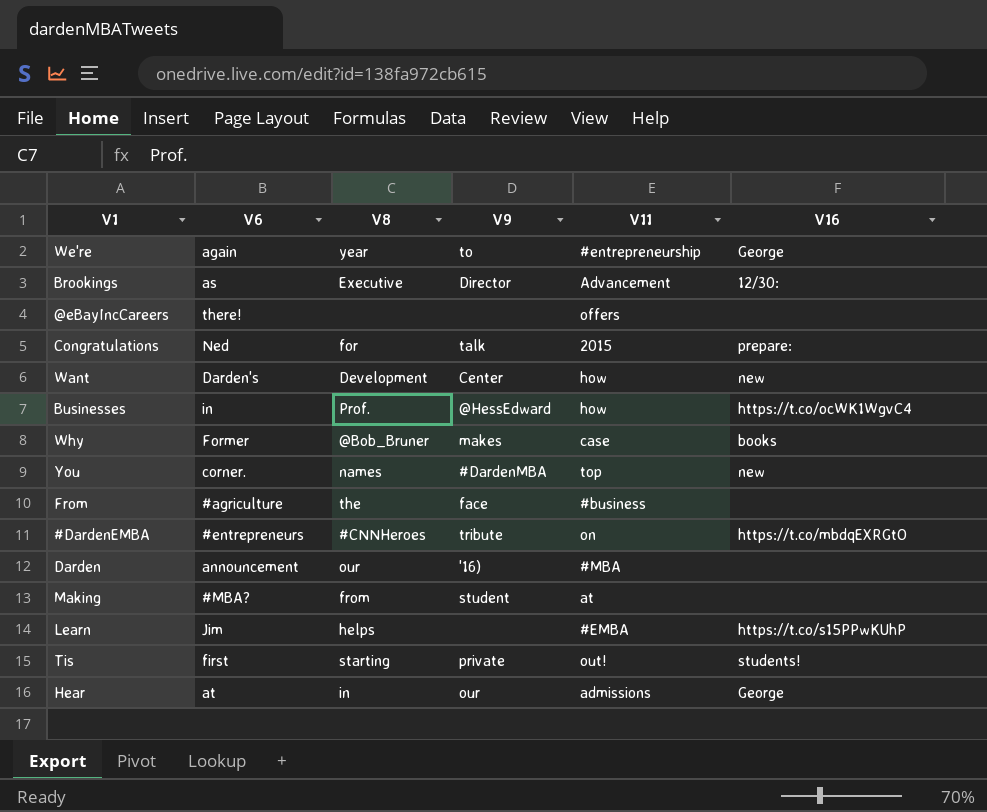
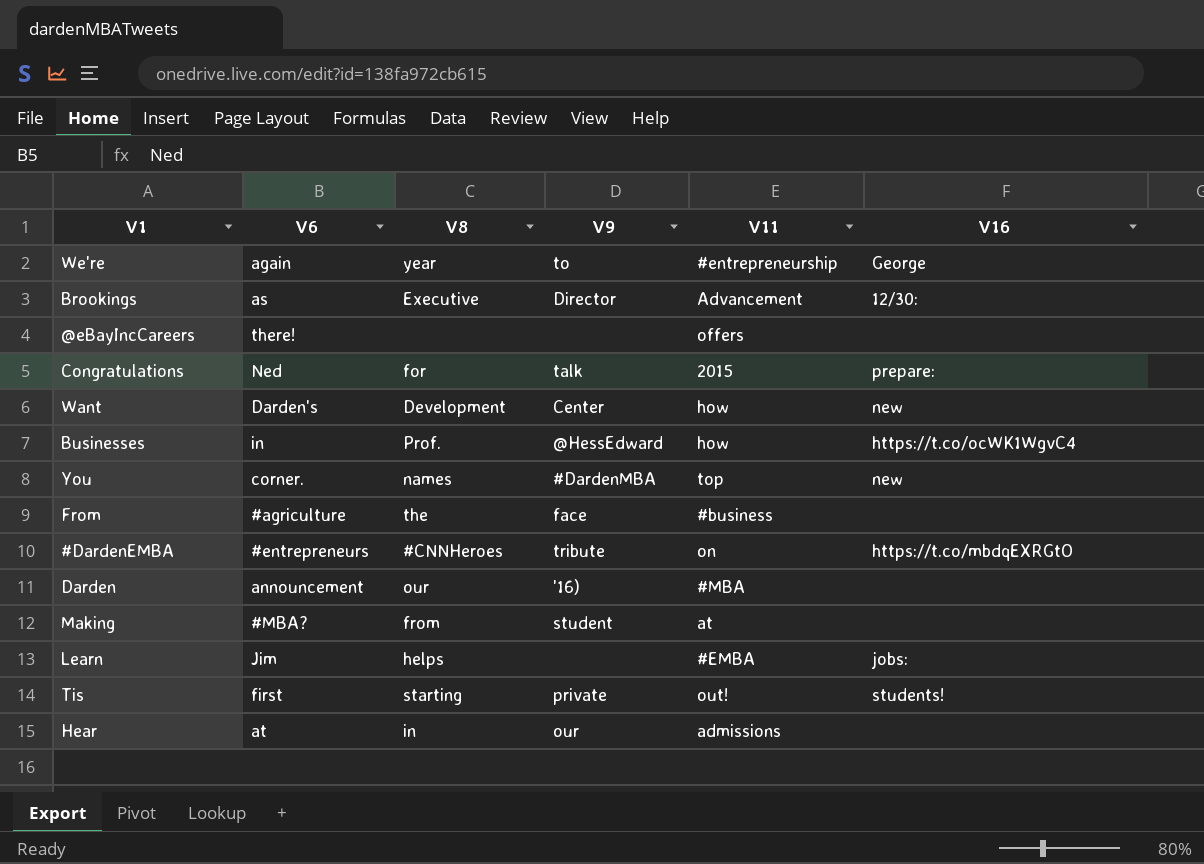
row Why: Former | @Bob_Bruner | makes | case | books -> none
Learn | V16: https://t.co/s15PPwKUhP -> jobs:
Hear | V16: George -> none

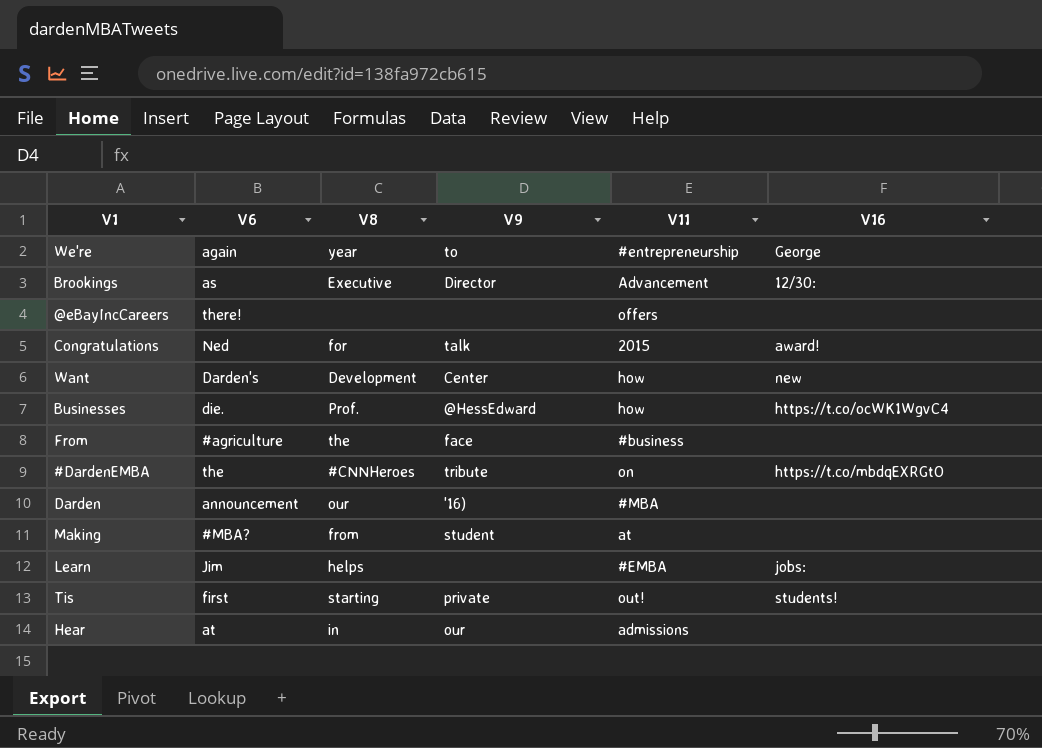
row You: corner. | names | #DardenMBA | top | new -> none
Congratulations | V16: prepare: -> award!
Businesses | V6: in -> die.
#DardenEMBA | V6: #entrepreneurs -> the

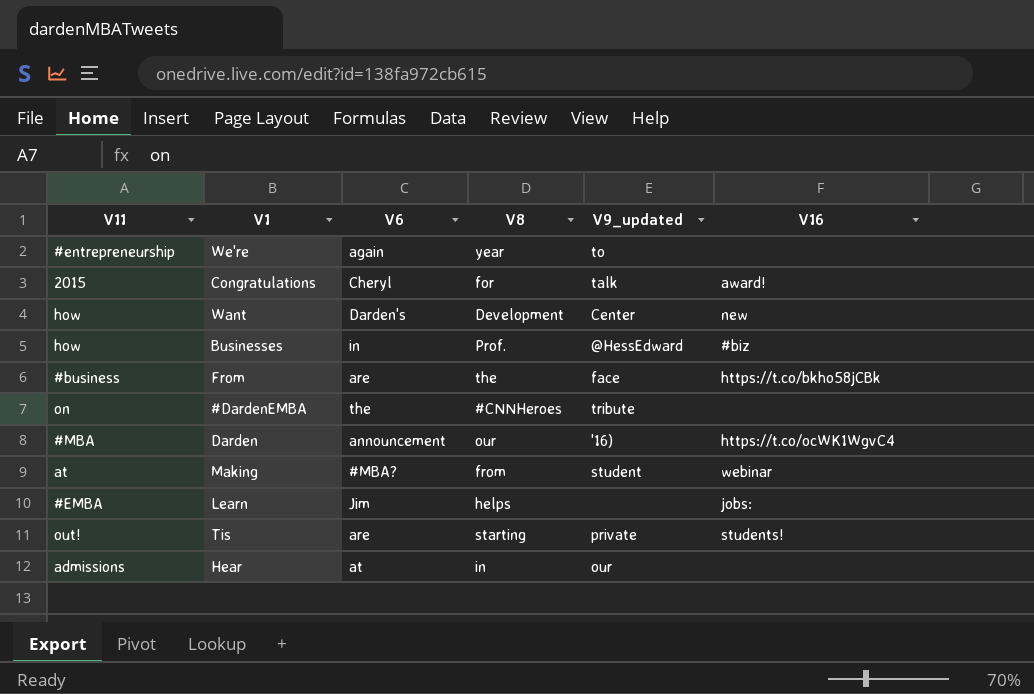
column V11 | position: 5 -> 1
column name: V9 -> V9_updated
row Brookings: as | Executive | Director | Advancement | 12/30: -> none
row @eBayIncCareers: there! | none | none | offers | none -> none
We're | V16: George -> none
Congratulations | V6: Ned -> Cheryl
Businesses | V6: die. -> in
Businesses | V16: https://t.co/ocWK1WgvC4 -> #biz
From | V6: #agriculture -> are
From | V16: none -> https://t.co/bkho58jCBk
#DardenEMBA | V16: https://t.co/mbdqEXRGtO -> none
Darden | V16: none -> https://t.co/ocWK1WgvC4
Making | V16: none -> webinar
Tis | V6: first -> are

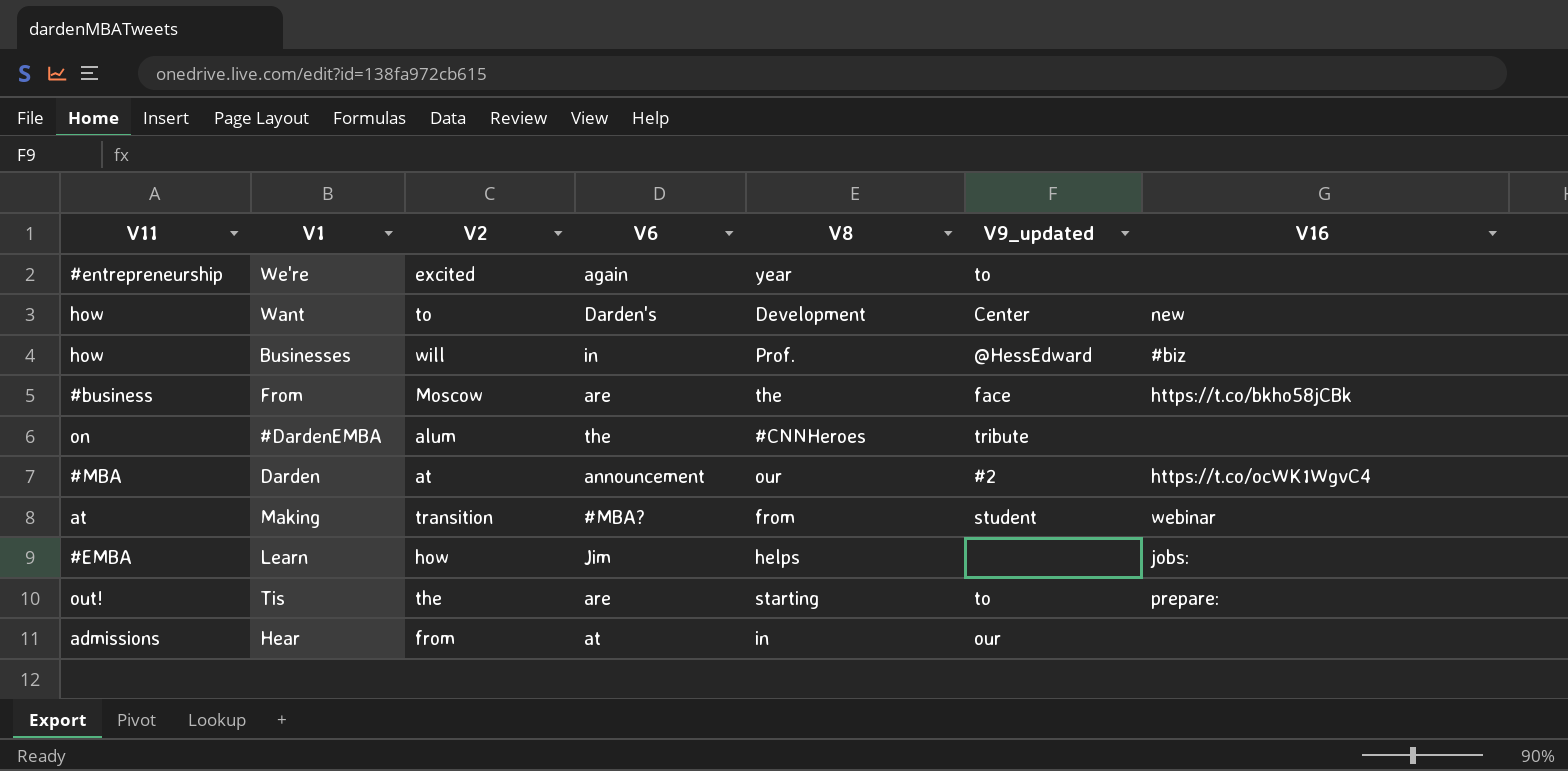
column V2 | position: none -> 3
row Congratulations: 2015 | Cheryl | for | talk | award! -> none
Darden | V9_updated: '16) -> #2
Tis | V9_updated: private -> to
Tis | V16: students! -> prepare:

